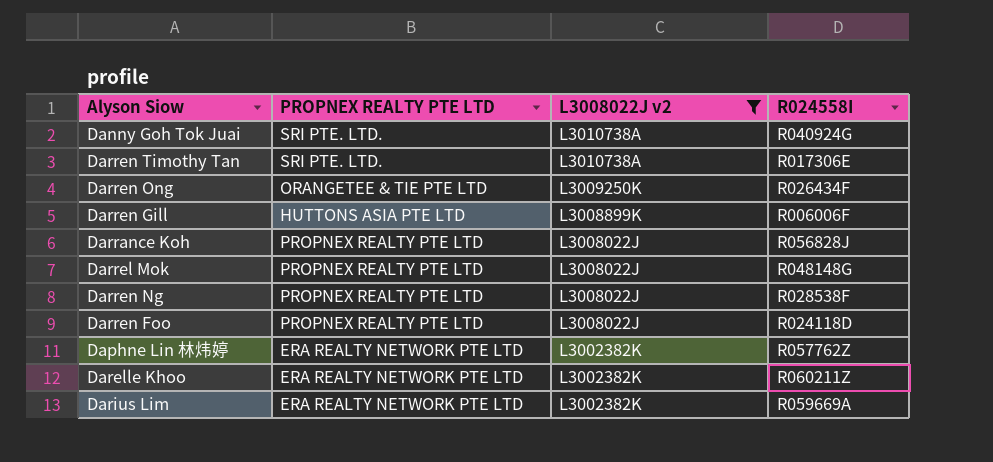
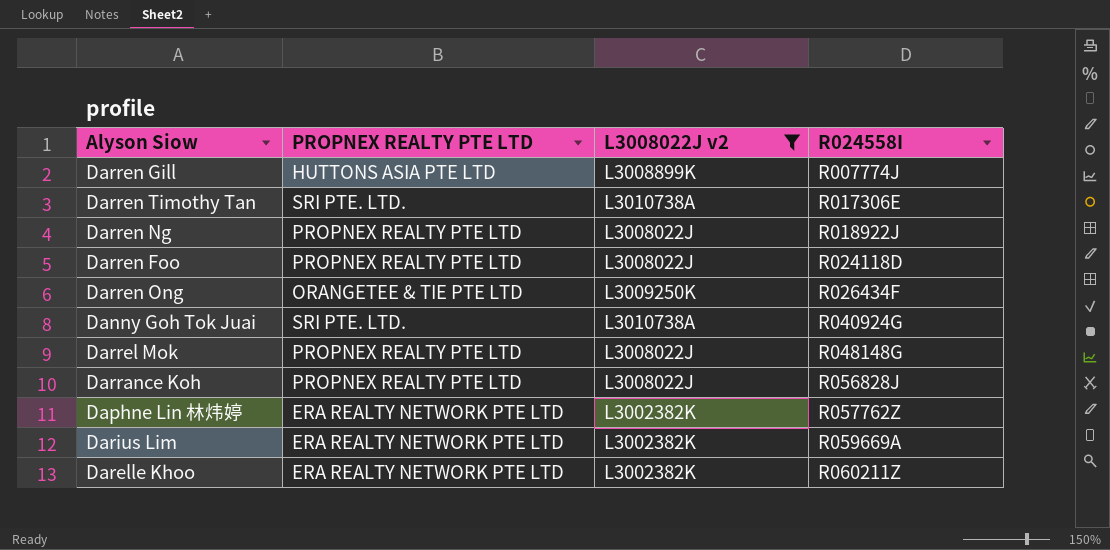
row order: L3008022J v2 descending -> R024558I ascending
Darren Gill | R024558I: R006006F -> R007774J
Darren Ng | R024558I: R028538F -> R018922J

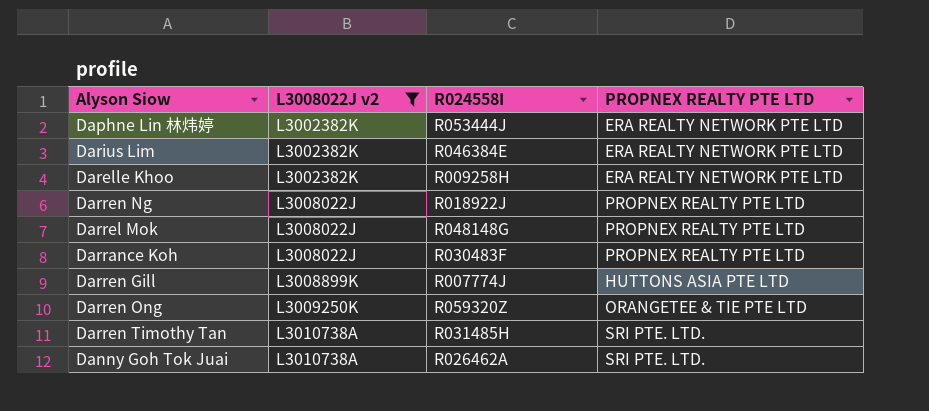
row order: R024558I ascending -> L3008022J v2 ascending
column PROPNEX REALTY PTE LTD | position: 2 -> 4
row Darren Foo: PROPNEX REALTY PTE LTD | L3008022J | R024118D -> none
Daphne Lin 林炜婷 | R024558I: R057762Z -> R053444J
Darius Lim | R024558I: R059669A -> R046384E
Darelle Khoo | R024558I: R060211Z -> R009258H
Darrance Koh | R024558I: R056828J -> R030483F
Darren Ong | R024558I: R026434F -> R059320Z
Darren Timothy Tan | R024558I: R017306E -> R031485H
Danny Goh Tok Juai | R024558I: R040924G -> R026462A

